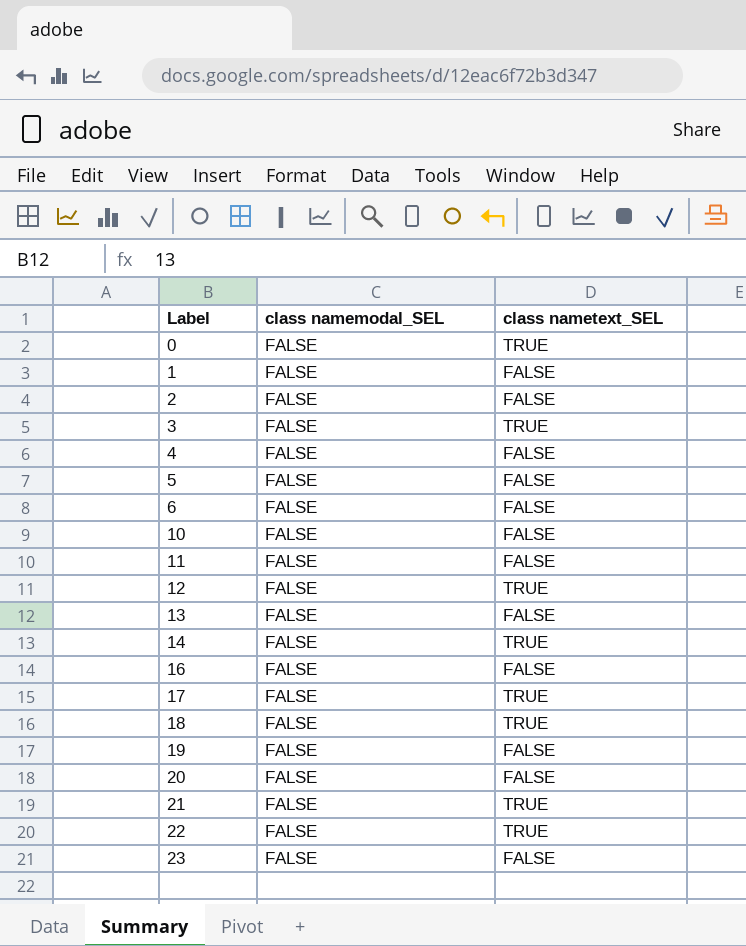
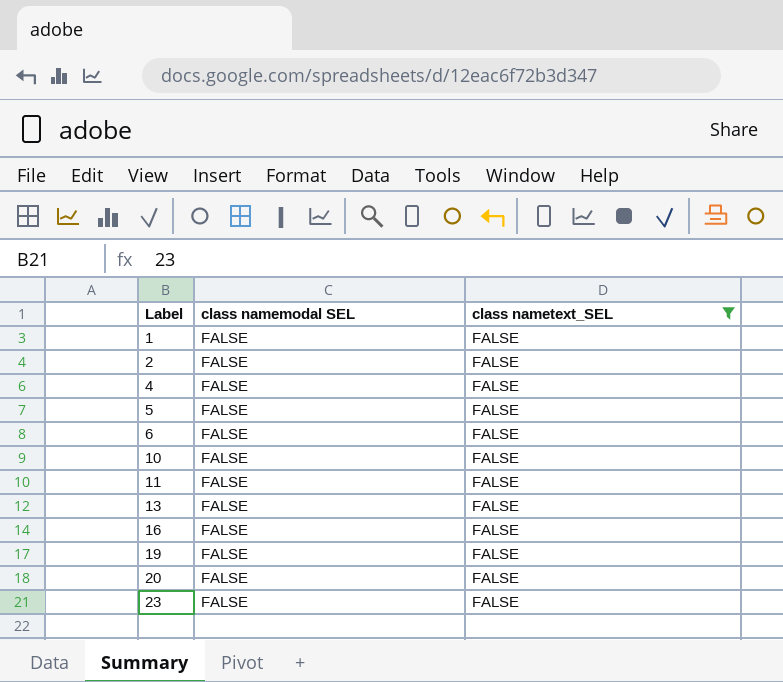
filter: none -> class nametext_SEL = FALSE
column name: class namemodal_SEL -> class namemodal SEL

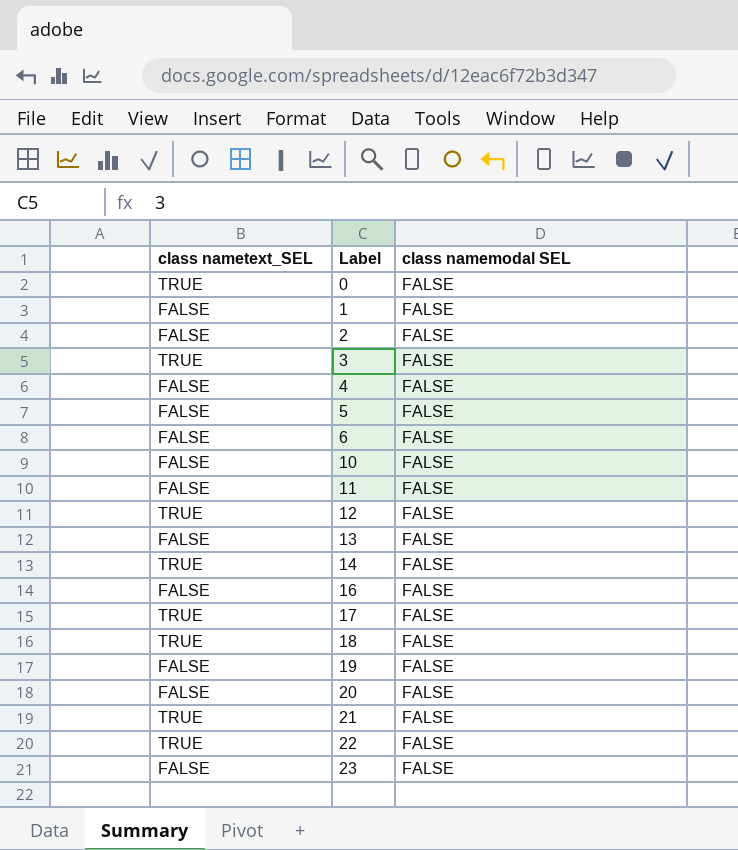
filter: class nametext_SEL = FALSE -> none
column class nametext_SEL | position: 3 -> 1

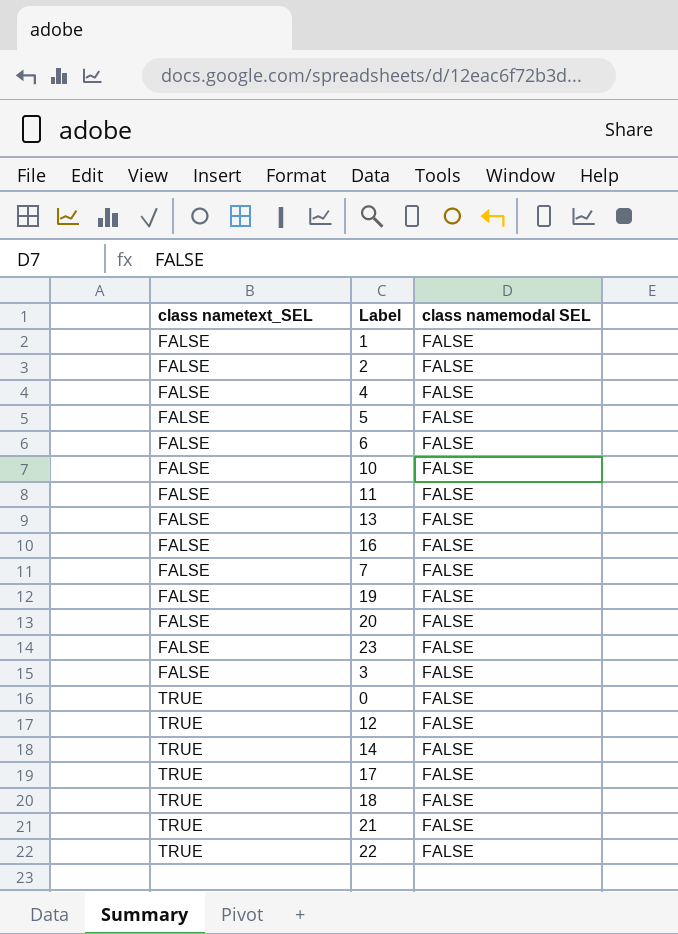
row order: Label ascending -> class nametext_SEL ascending
row 7: none -> FALSE | FALSE
3 | class nametext_SEL: TRUE -> FALSE

